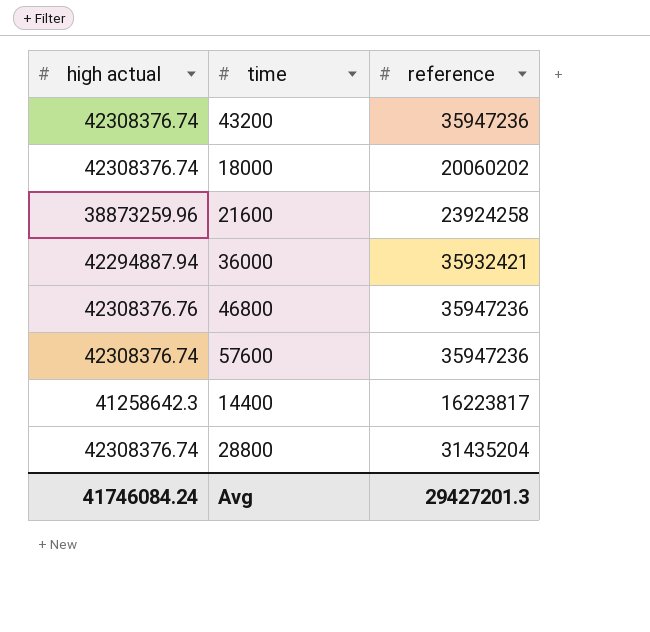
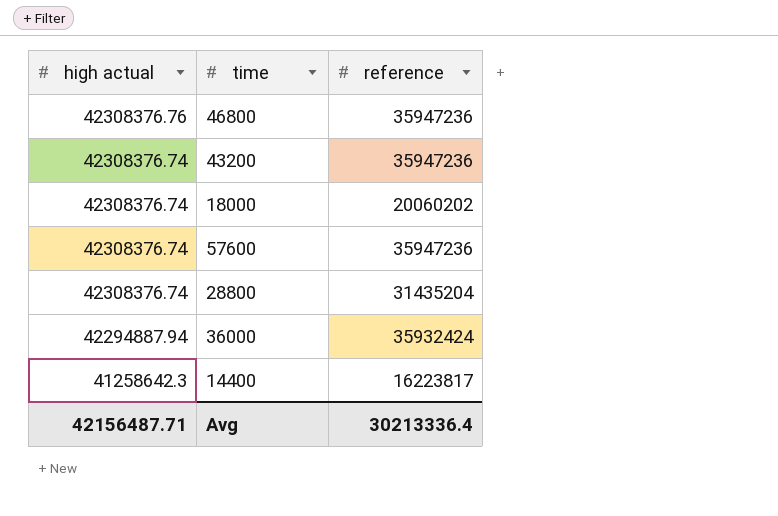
row order: none -> high actual descending
row 21600: 38873259.96 | 23924258 -> none
36000 | reference: 35932421 -> 35932424
Avg | high actual: 41746084.24 -> 42156487.71
Avg | reference: 29427201.3 -> 30213336.4

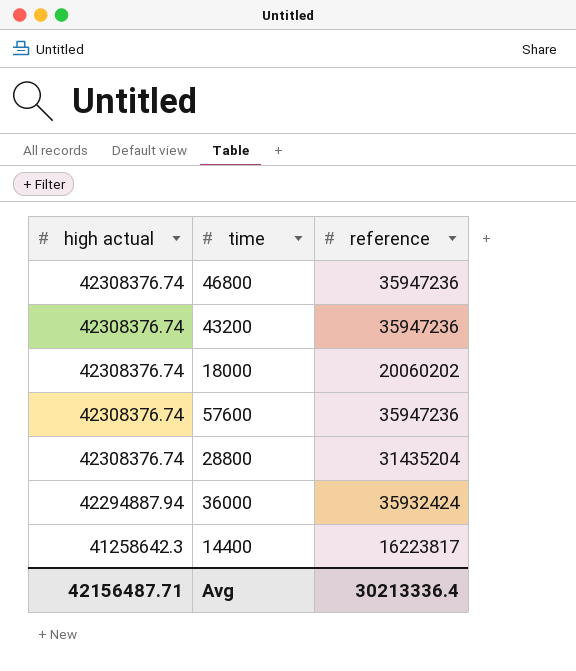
46800 | high actual: 42308376.76 -> 42308376.74

